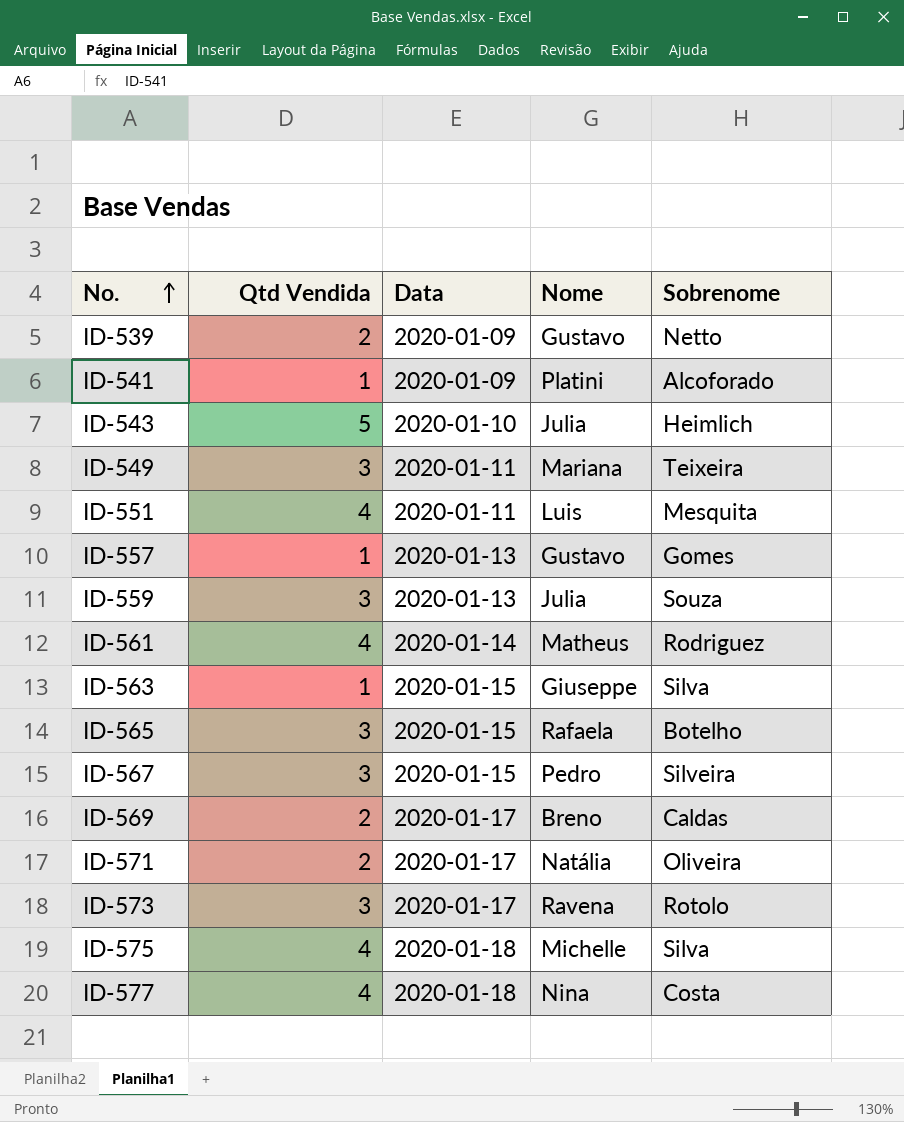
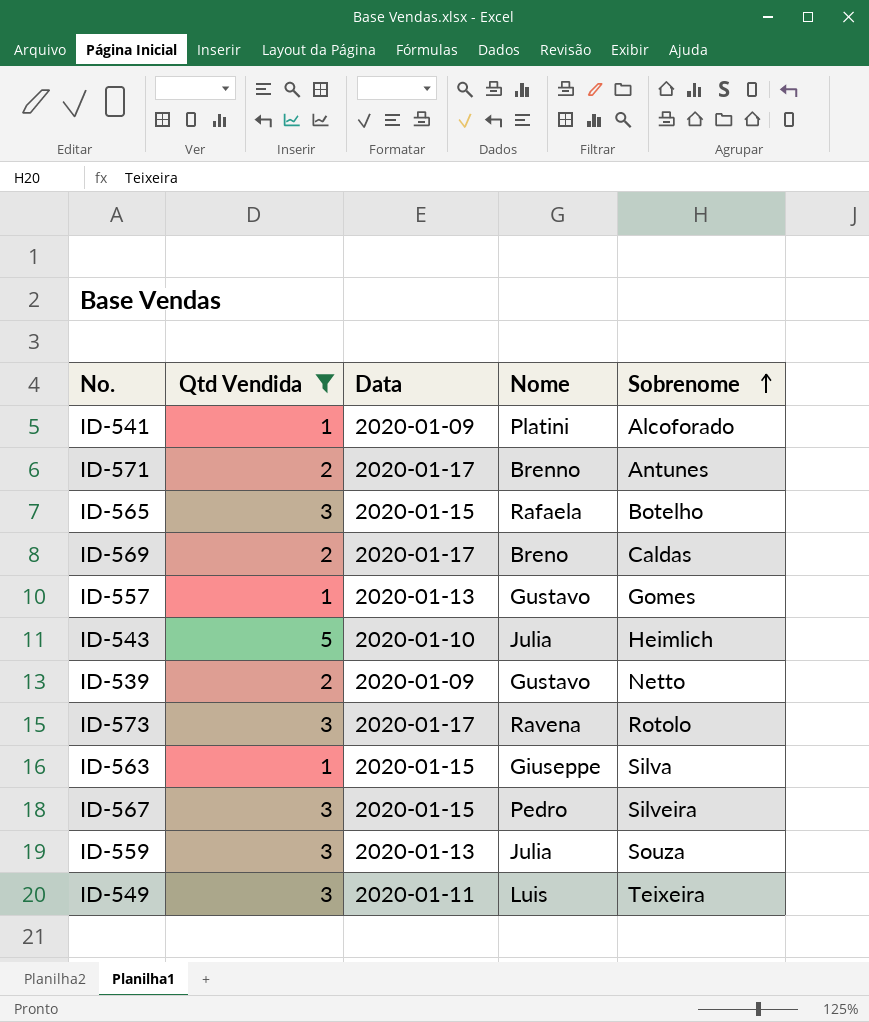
filter: none -> Qtd Vendida != 4
row order: No. ascending -> Sobrenome ascending
ID-571 | Nome: Natália -> Brenno
ID-571 | Sobrenome: Oliveira -> Antunes
ID-549 | Nome: Mariana -> Luis

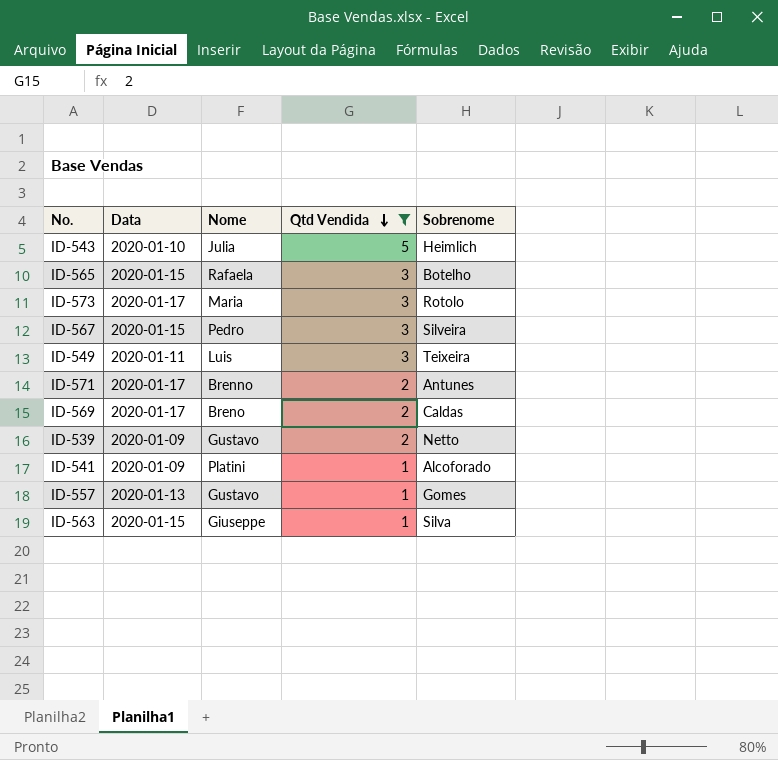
row order: Sobrenome ascending -> Qtd Vendida descending
column Qtd Vendida | position: 2 -> 4
row ID-559: 3 | 2020-01-13 | Julia | Souza -> none
ID-573 | Nome: Ravena -> Maria

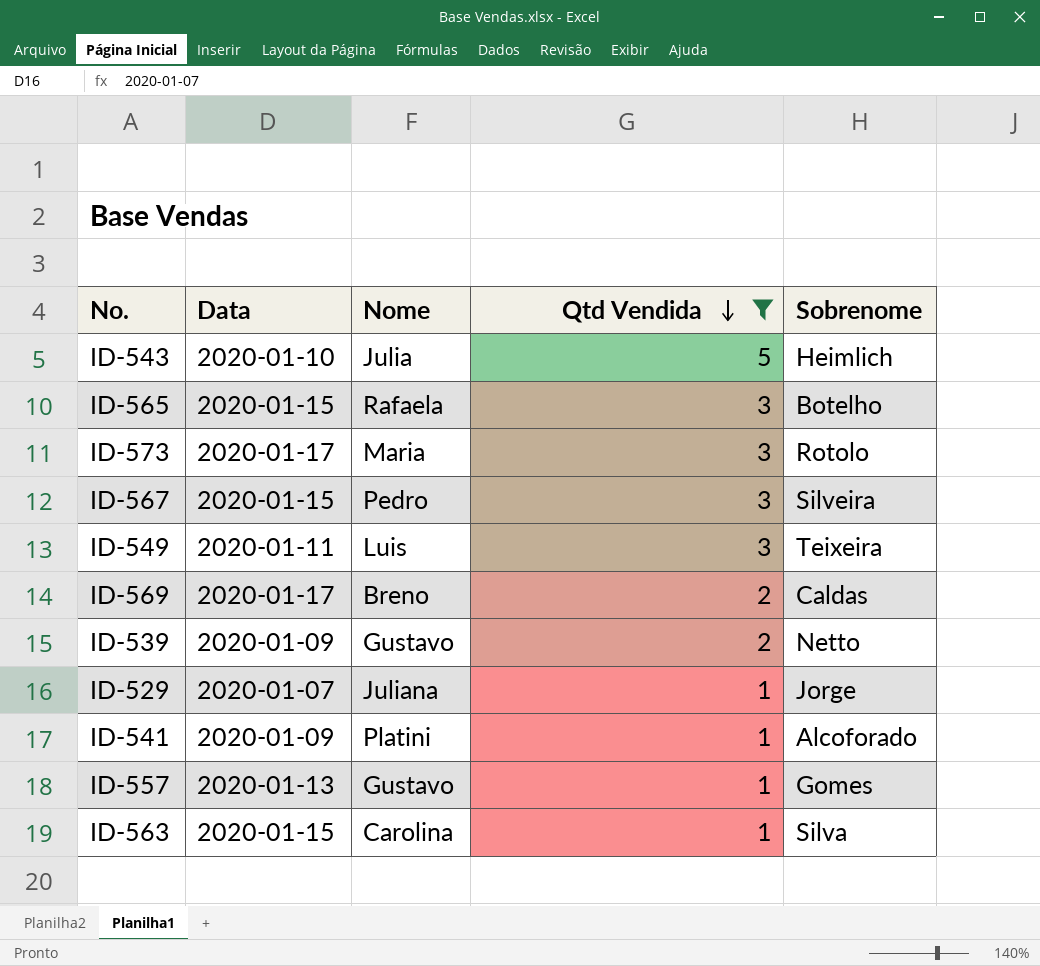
row ID-571: 2020-01-17 | Brenno | 2 | Antunes -> none
row ID-529: none -> 2020-01-07 | Juliana | 1 | Jorge
ID-563 | Nome: Giuseppe -> Carolina

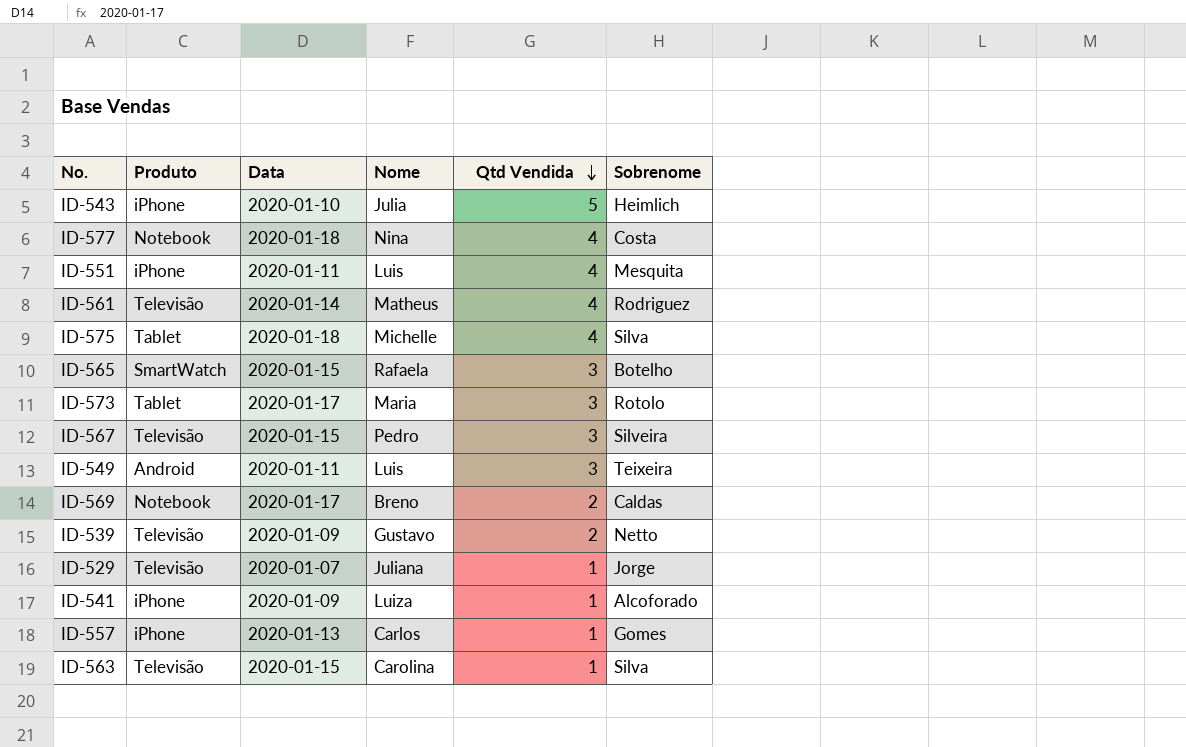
filter: Qtd Vendida != 4 -> none
column Produto | position: none -> 2
ID-541 | Nome: Platini -> Luiza
ID-557 | Nome: Gustavo -> Carlos

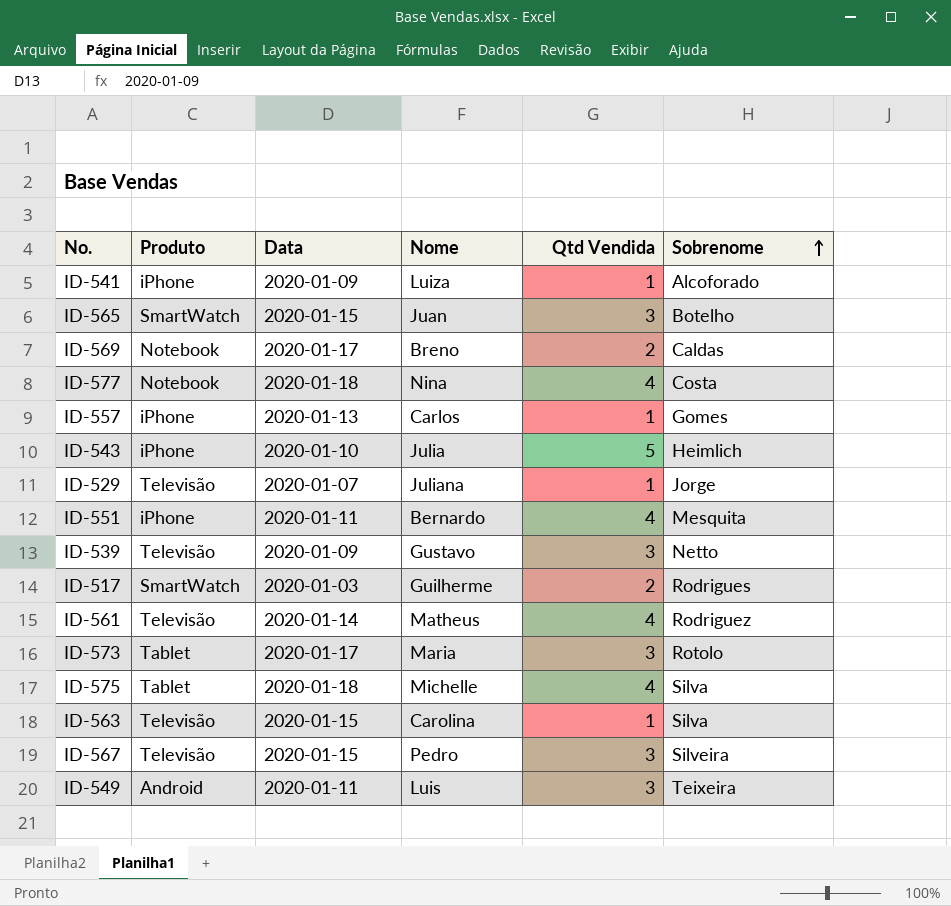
row order: Qtd Vendida descending -> Sobrenome ascending
ID-565 | Nome: Rafaela -> Juan
ID-551 | Nome: Luis -> Bernardo
ID-539 | Qtd Vendida: 2 -> 3
row ID-517: none -> SmartWatch | 2020-01-03 | Guilherme | 2 | Rodrigues

